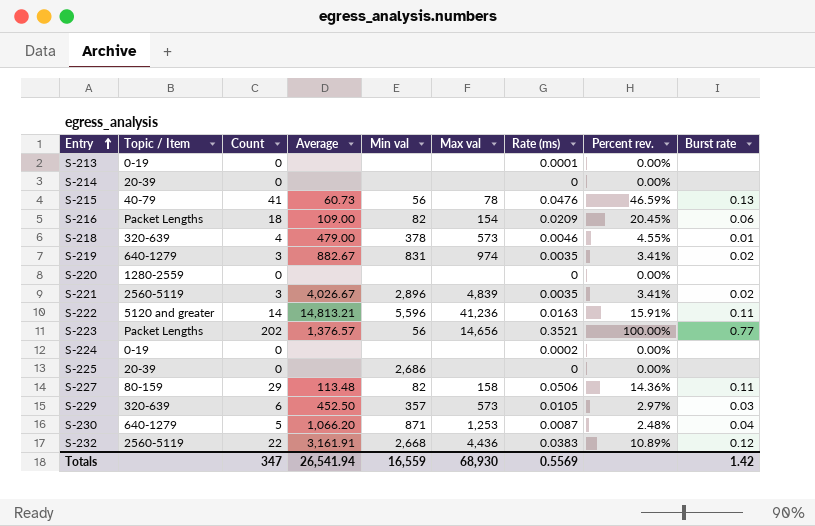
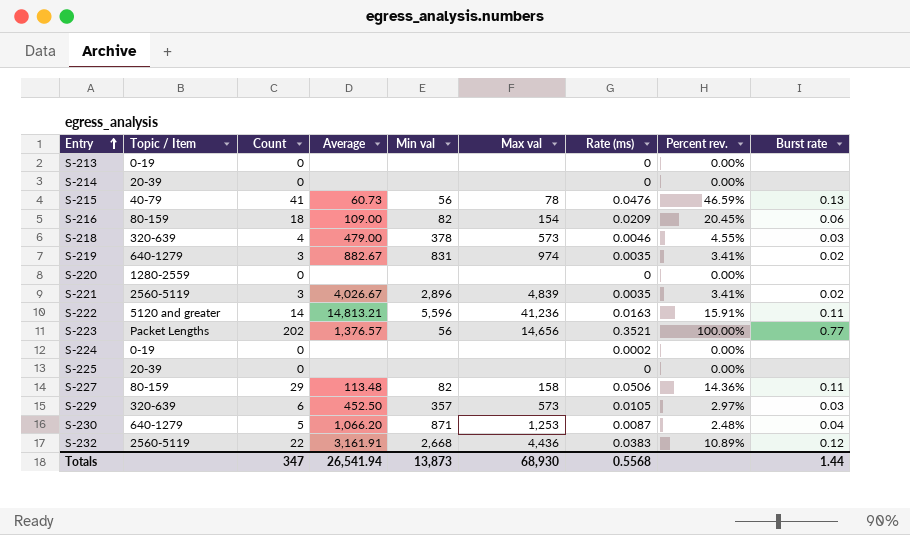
S-213 | Rate (ms): 0.0001 -> 0
S-216 | Topic / Item: Packet Lengths -> 80-159
S-218 | Burst rate: 0.01 -> 0.03
S-225 | Min val: 2,686 -> none
Totals | Min val: 16,559 -> 13,873
Totals | Rate (ms): 0.5569 -> 0.5568
Totals | Burst rate: 1.42 -> 1.44

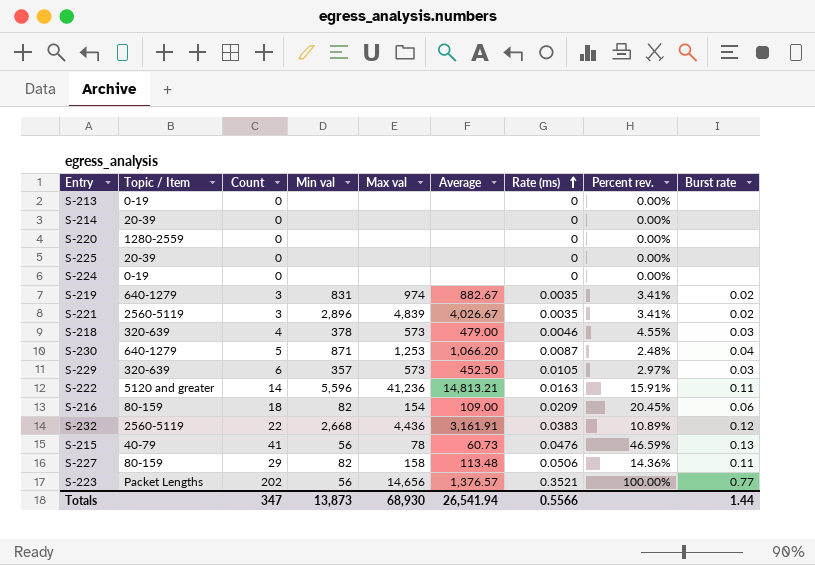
row order: Entry ascending -> Rate (ms) ascending
column Average | position: 4 -> 6
S-224 | Rate (ms): 0.0002 -> 0
Totals | Rate (ms): 0.5568 -> 0.5566

